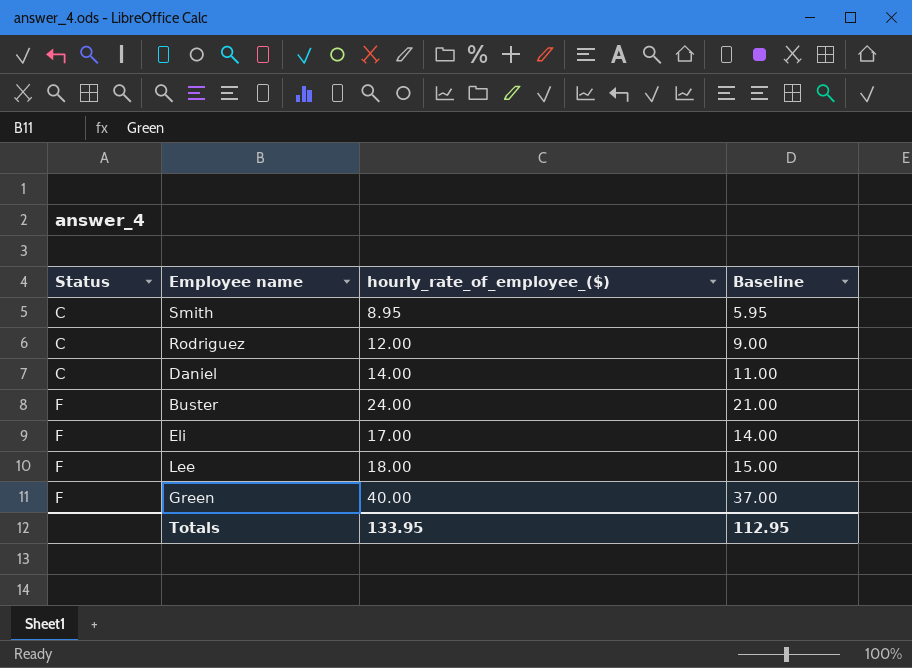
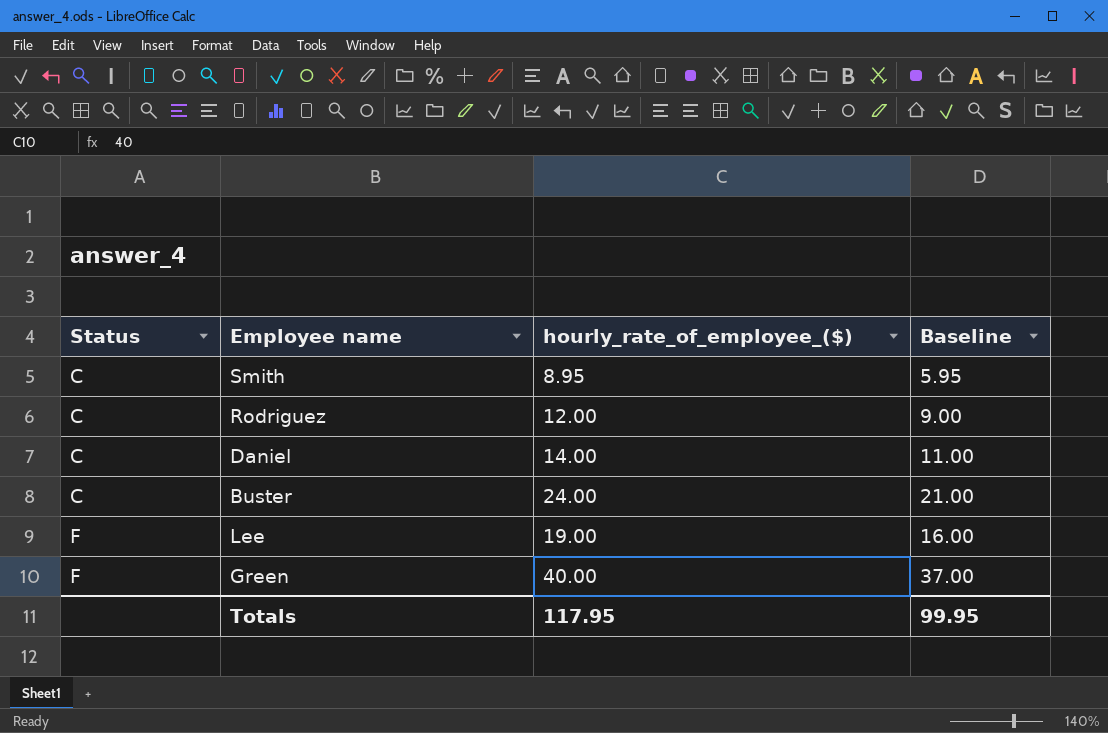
row Eli: F | 17.00 | 14.00 -> none
Buster | Status: F -> C
Lee | hourly_rate_of_employee_($): 18.00 -> 19.00
Lee | Baseline: 15.00 -> 16.00
Totals | hourly_rate_of_employee_($): 133.95 -> 117.95
Totals | Baseline: 112.95 -> 99.95

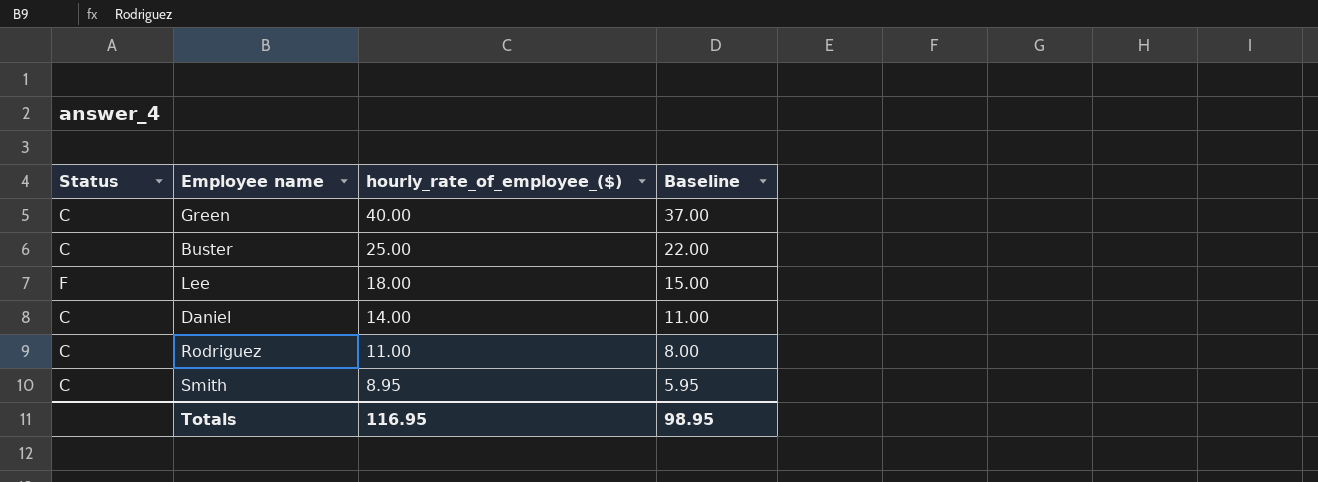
row order: Status ascending -> hourly_rate_of_employee_($) descending
Green | Status: F -> C
Buster | hourly_rate_of_employee_($): 24.00 -> 25.00
Buster | Baseline: 21.00 -> 22.00
Lee | hourly_rate_of_employee_($): 19.00 -> 18.00
Lee | Baseline: 16.00 -> 15.00
Rodriguez | hourly_rate_of_employee_($): 12.00 -> 11.00
Rodriguez | Baseline: 9.00 -> 8.00
Totals | hourly_rate_of_employee_($): 117.95 -> 116.95
Totals | Baseline: 99.95 -> 98.95

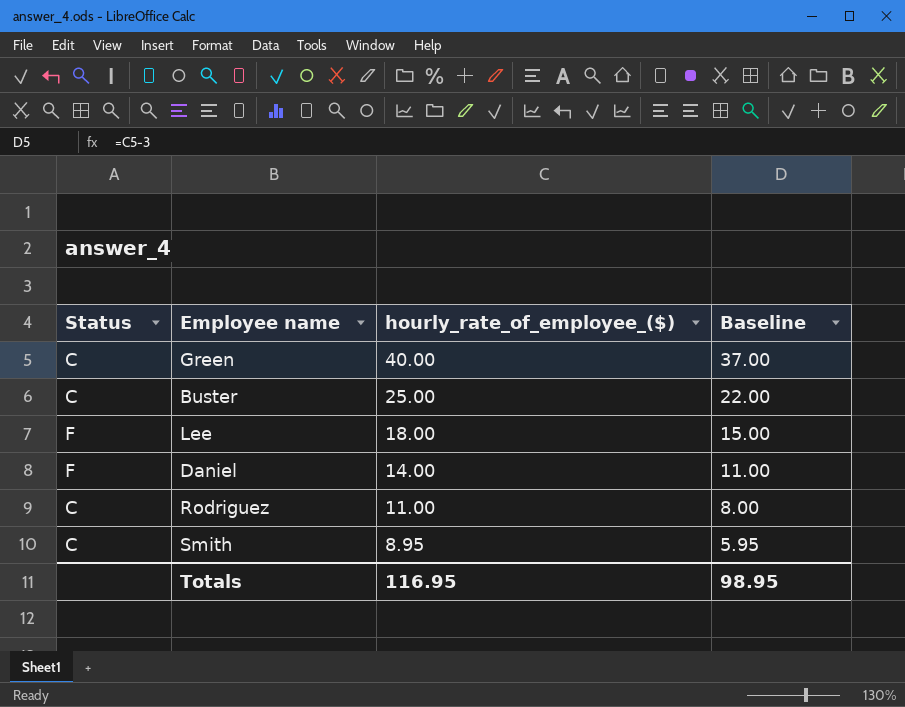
Daniel | Status: C -> F

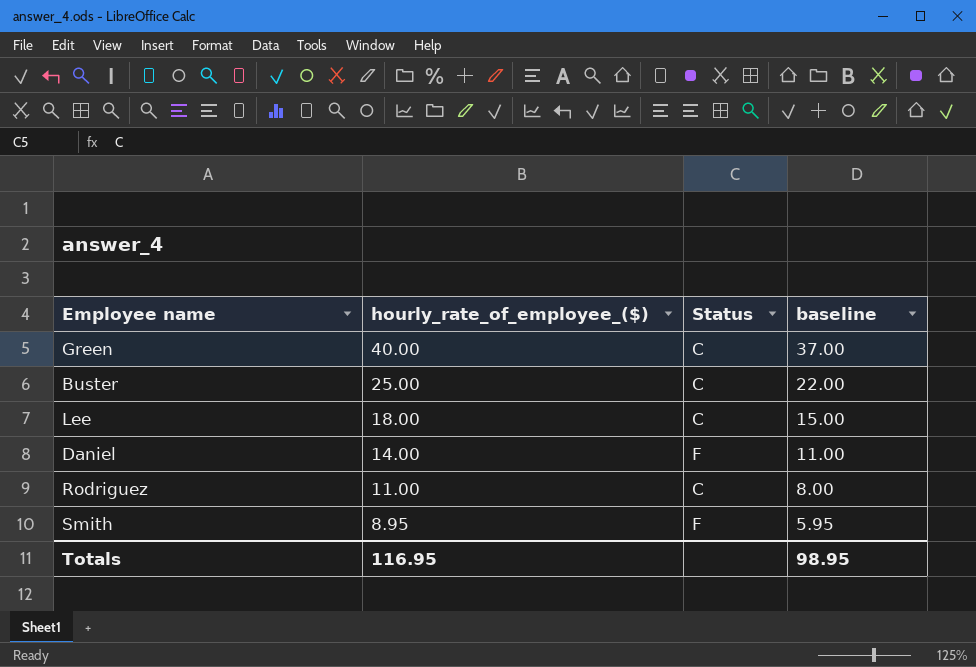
column Status | position: 1 -> 3
column name: Baseline -> baseline
Lee | Status: F -> C
Smith | Status: C -> F

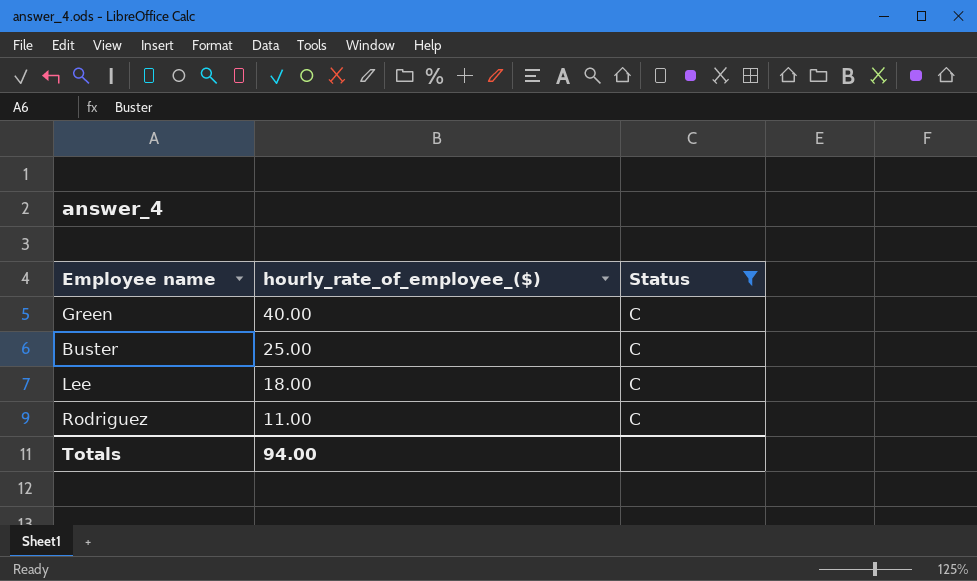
filter: none -> Status = C
column baseline | formula: [hourly_rate_of_employee_($)] - 3 -> none
Totals | hourly_rate_of_employee_($): 116.95 -> 94.00

